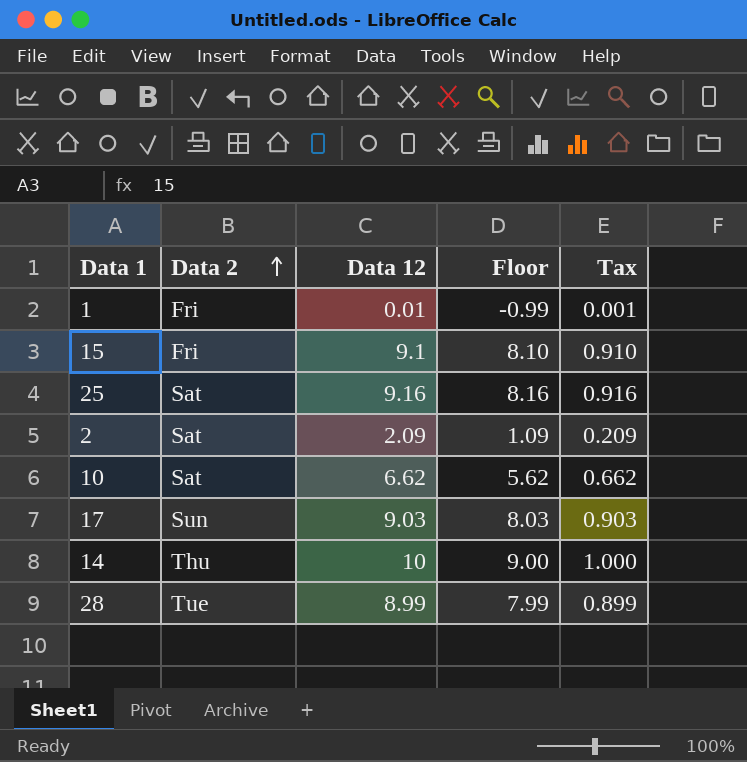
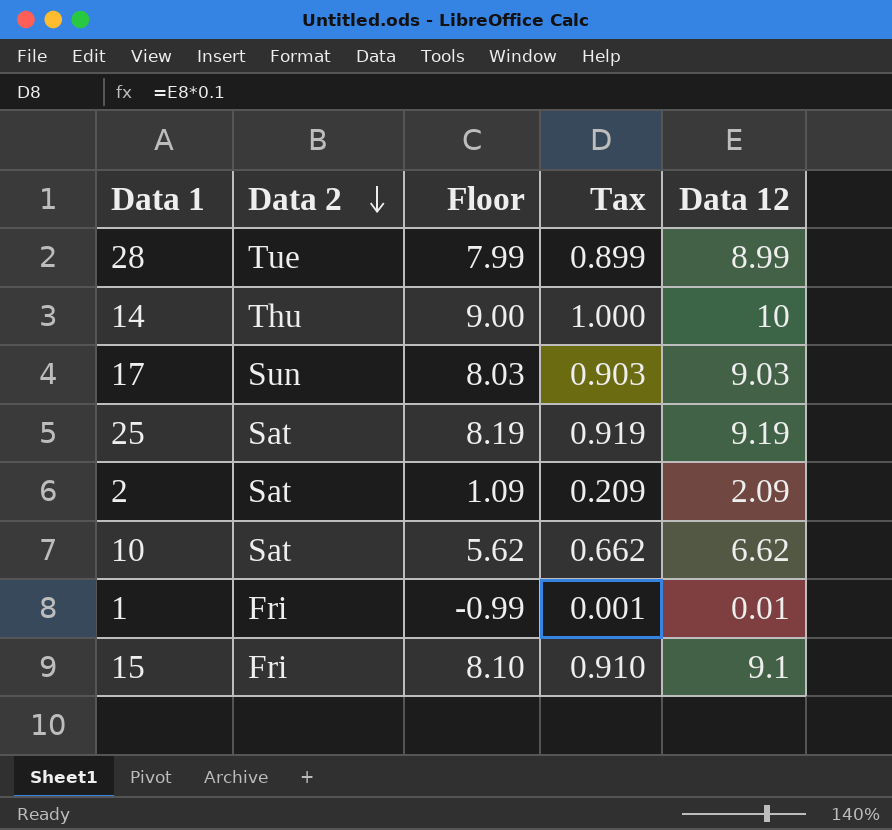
row order: Data 2 ascending -> Data 2 descending
column Data 12 | position: 3 -> 5
25 | Floor: 8.16 -> 8.19
25 | Tax: 0.916 -> 0.919
25 | Data 12: 9.16 -> 9.19

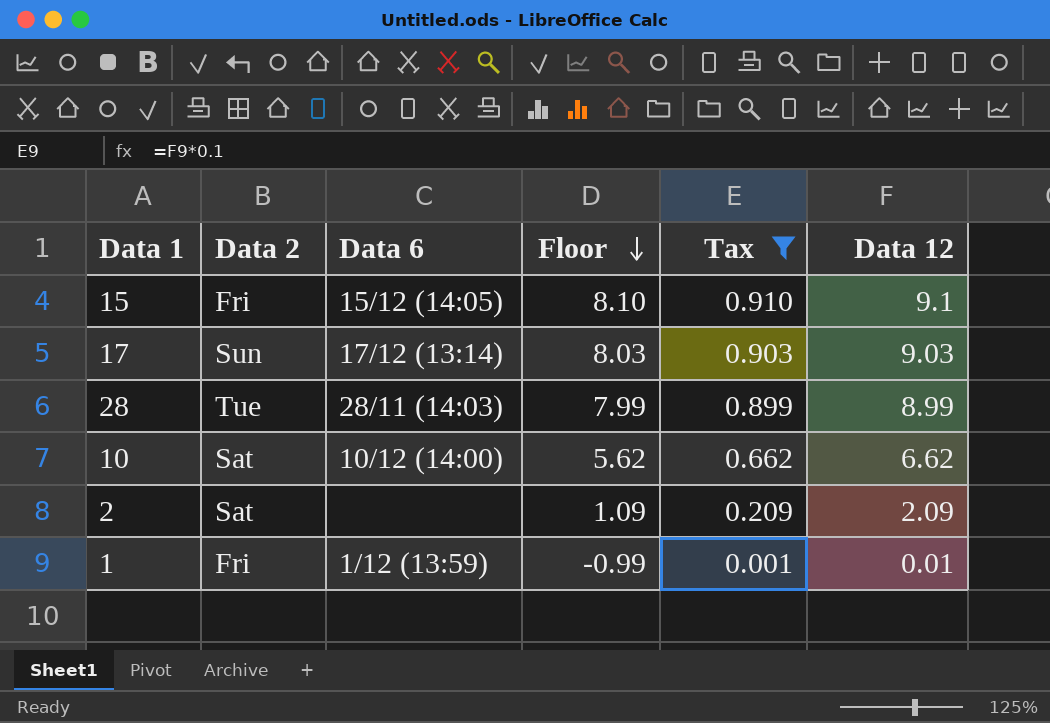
filter: none -> Tax <= 0.910
row order: Data 2 descending -> Floor descending
column Data 6 | position: none -> 3

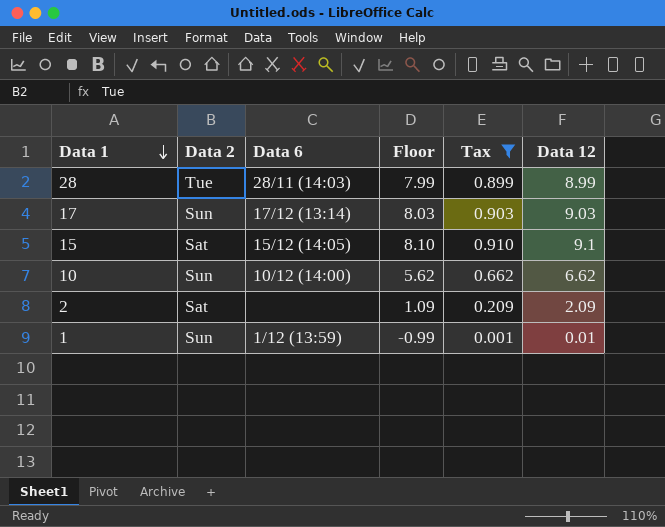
row order: Floor descending -> Data 1 descending
15 | Data 2: Fri -> Sat
10 | Data 2: Sat -> Sun
1 | Data 2: Fri -> Sun

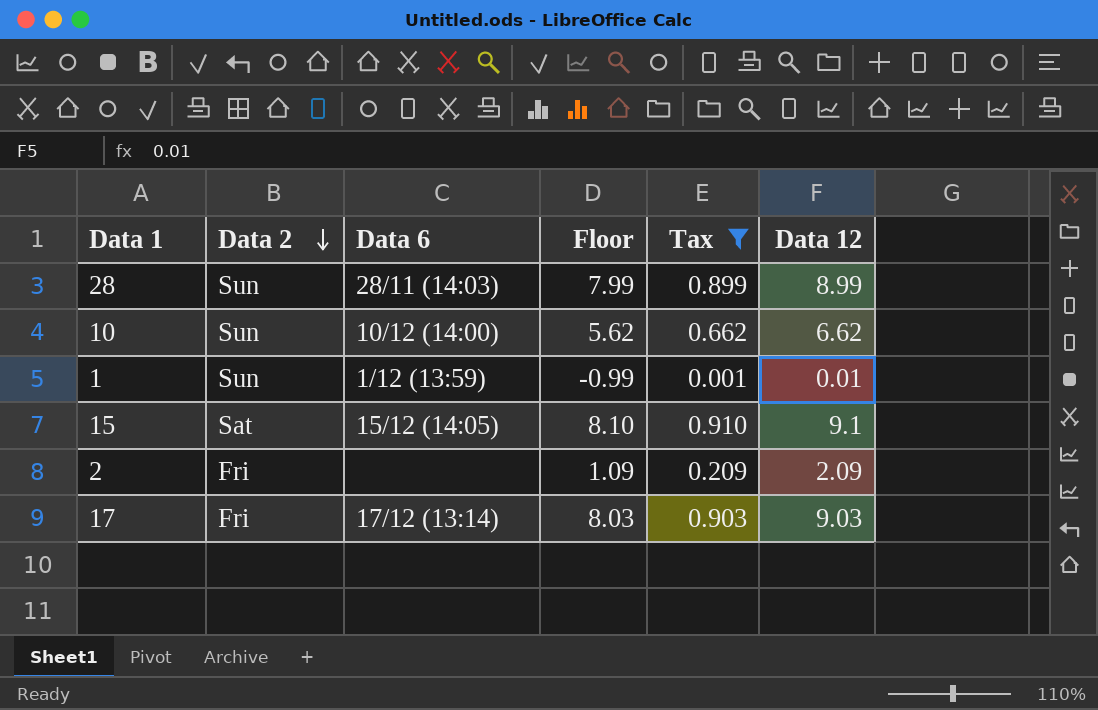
row order: Data 1 descending -> Data 2 descending
28 | Data 2: Tue -> Sun
2 | Data 2: Sat -> Fri
17 | Data 2: Sun -> Fri

